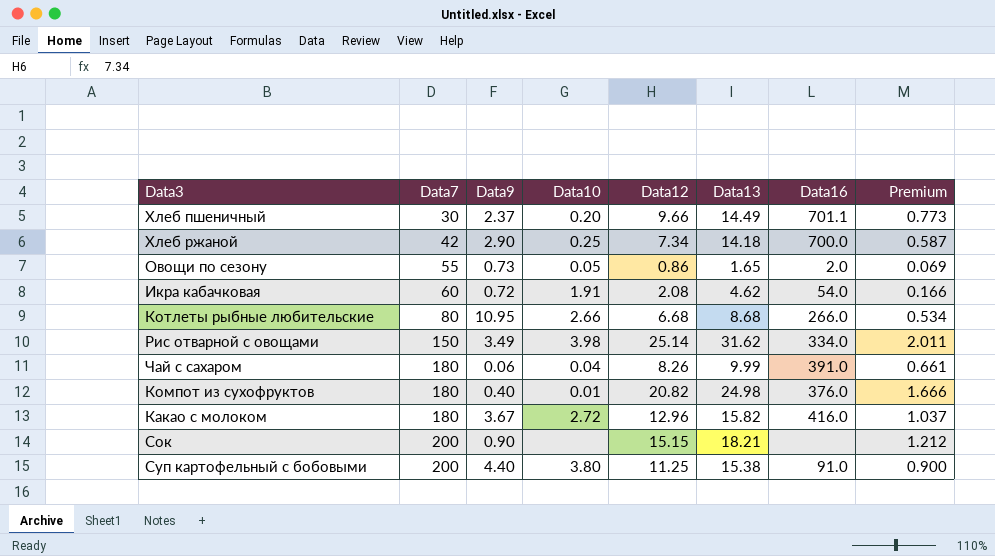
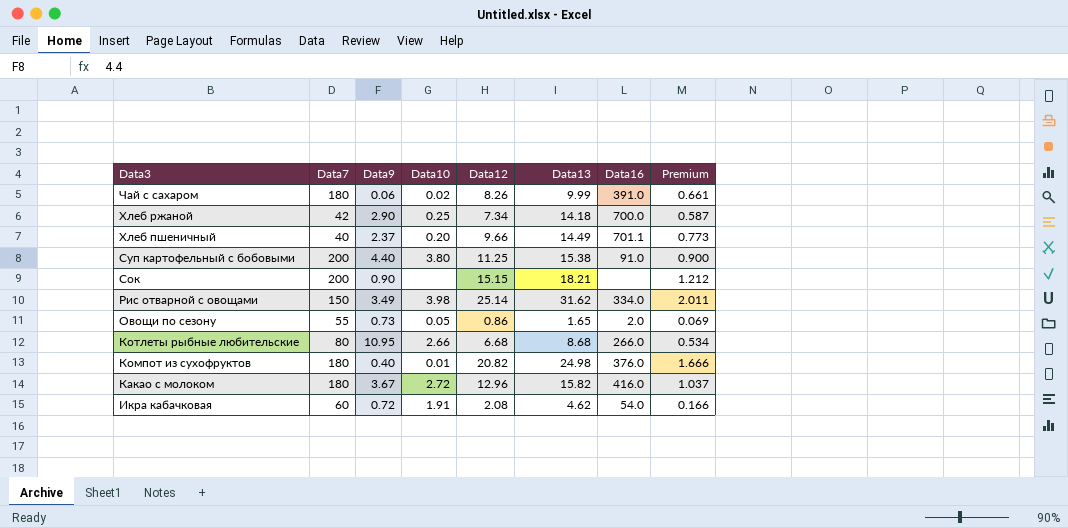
row order: Data7 ascending -> Data3 descending
Чай с сахаром | Data10: 0.04 -> 0.02
Хлеб пшеничный | Data7: 30 -> 40

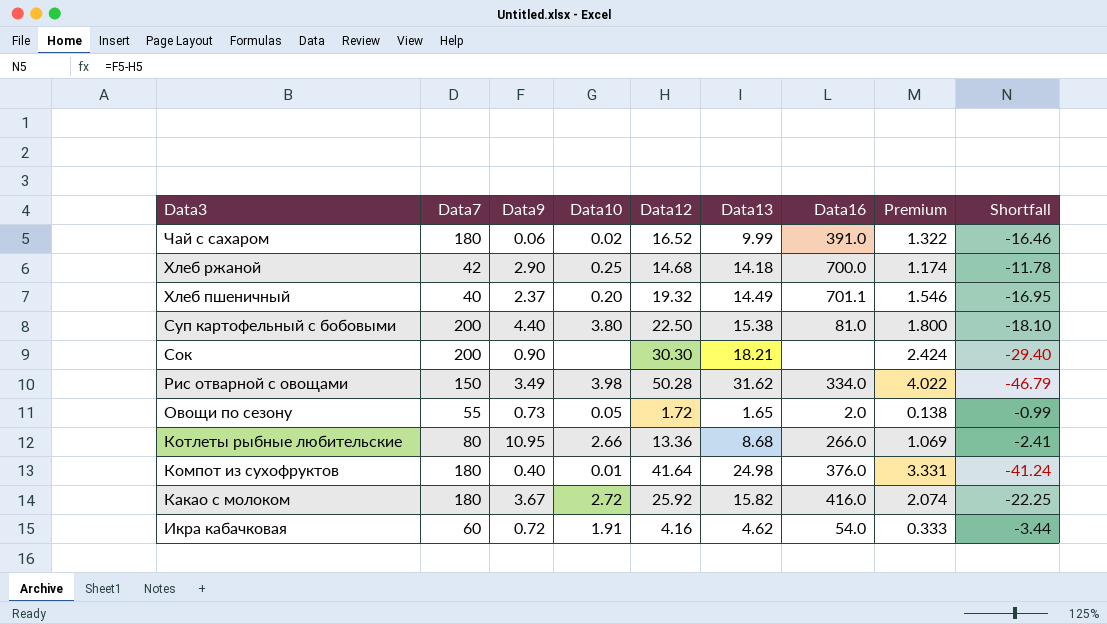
column Shortfall | formula: none -> [Data9] - [Data12]
Чай с сахаром | Data12: 8.26 -> 16.52
Чай с сахаром | Premium: 0.661 -> 1.322
Хлеб ржаной | Data12: 7.34 -> 14.68
Хлеб ржаной | Premium: 0.587 -> 1.174
Хлеб пшеничный | Data12: 9.66 -> 19.32
Хлеб пшеничный | Premium: 0.773 -> 1.546
Суп картофельный с бобовыми | Data12: 11.25 -> 22.50
Суп картофельный с бобовыми | Data16: 91.0 -> 81.0
Суп картофельный с бобовыми | Premium: 0.900 -> 1.800
Сок | Data12: 15.15 -> 30.30
Сок | Premium: 1.212 -> 2.424
Рис отварной с овощами | Data12: 25.14 -> 50.28
Рис отварной с овощами | Premium: 2.011 -> 4.022
Овощи по сезону | Data12: 0.86 -> 1.72
Овощи по сезону | Premium: 0.069 -> 0.138
Котлеты рыбные любительские | Data12: 6.68 -> 13.36
Котлеты рыбные любительские | Premium: 0.534 -> 1.069
Компот из сухофруктов | Data12: 20.82 -> 41.64
Компот из сухофруктов | Premium: 1.666 -> 3.331
Какао с молоком | Data12: 12.96 -> 25.92
Какао с молоком | Premium: 1.037 -> 2.074
Икра кабачковая | Data12: 2.08 -> 4.16
Икра кабачковая | Premium: 0.166 -> 0.333

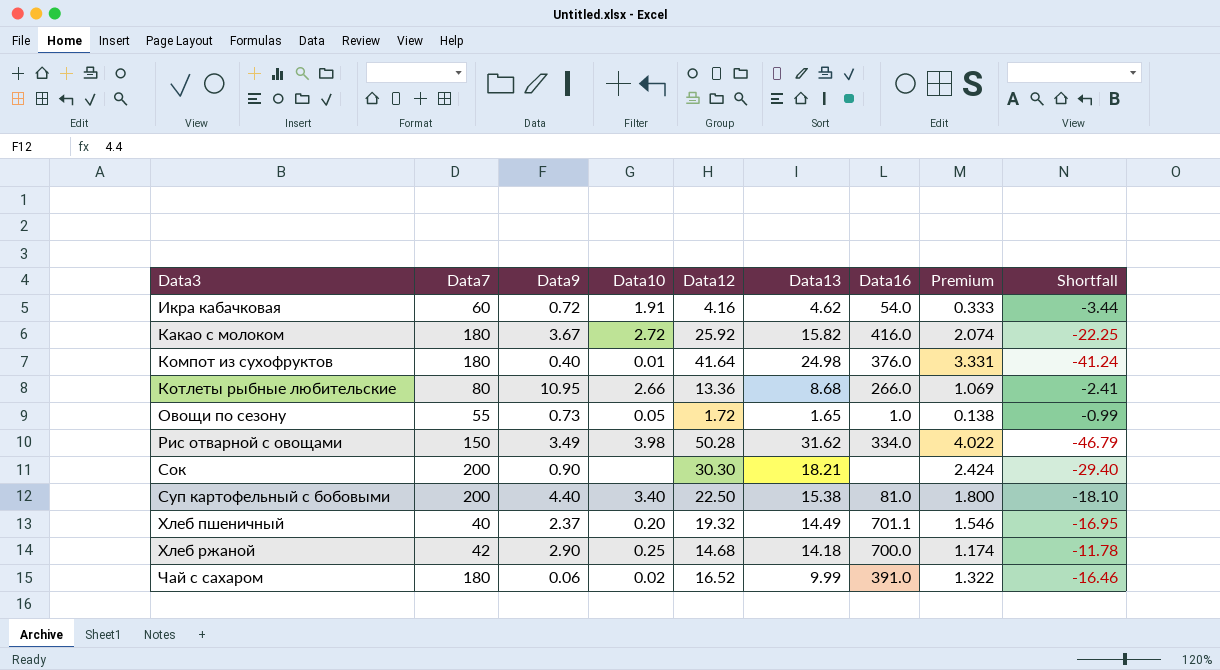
row order: Data3 descending -> Data3 ascending
Овощи по сезону | Data16: 2.0 -> 1.0
Суп картофельный с бобовыми | Data10: 3.80 -> 3.40

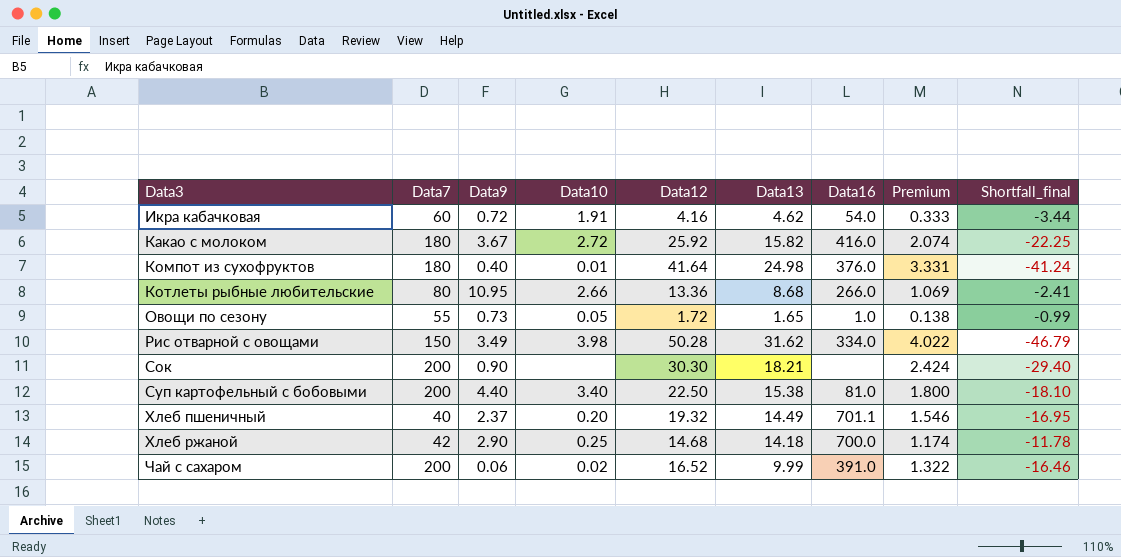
column name: Shortfall -> Shortfall_final
Чай с сахаром | Data7: 180 -> 200

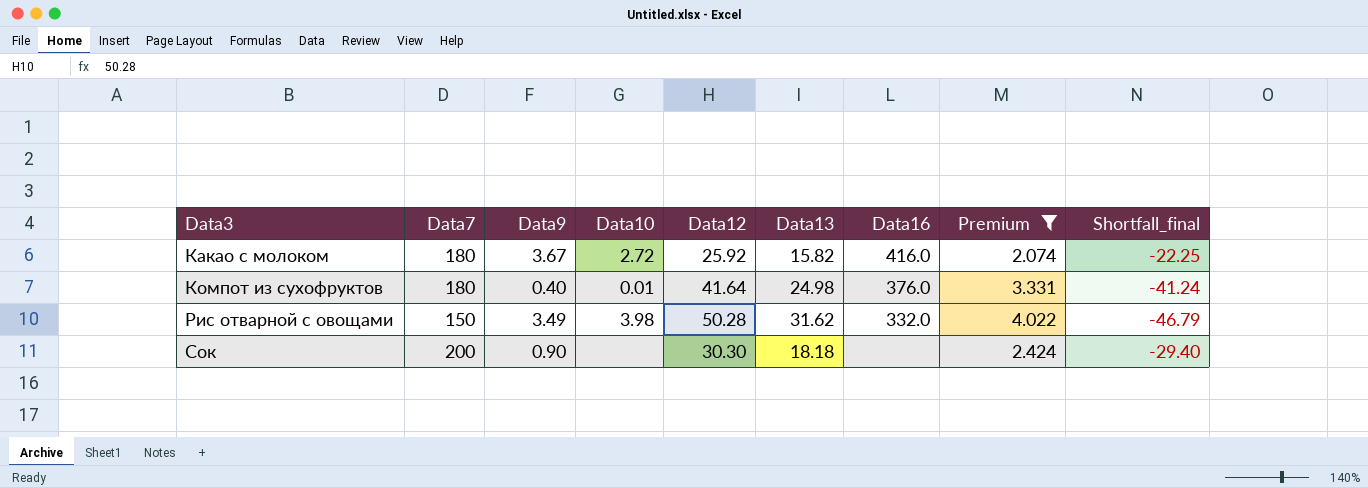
filter: none -> Premium >= 2.074
Рис отварной с овощами | Data16: 334.0 -> 332.0
Сок | Data13: 18.21 -> 18.18

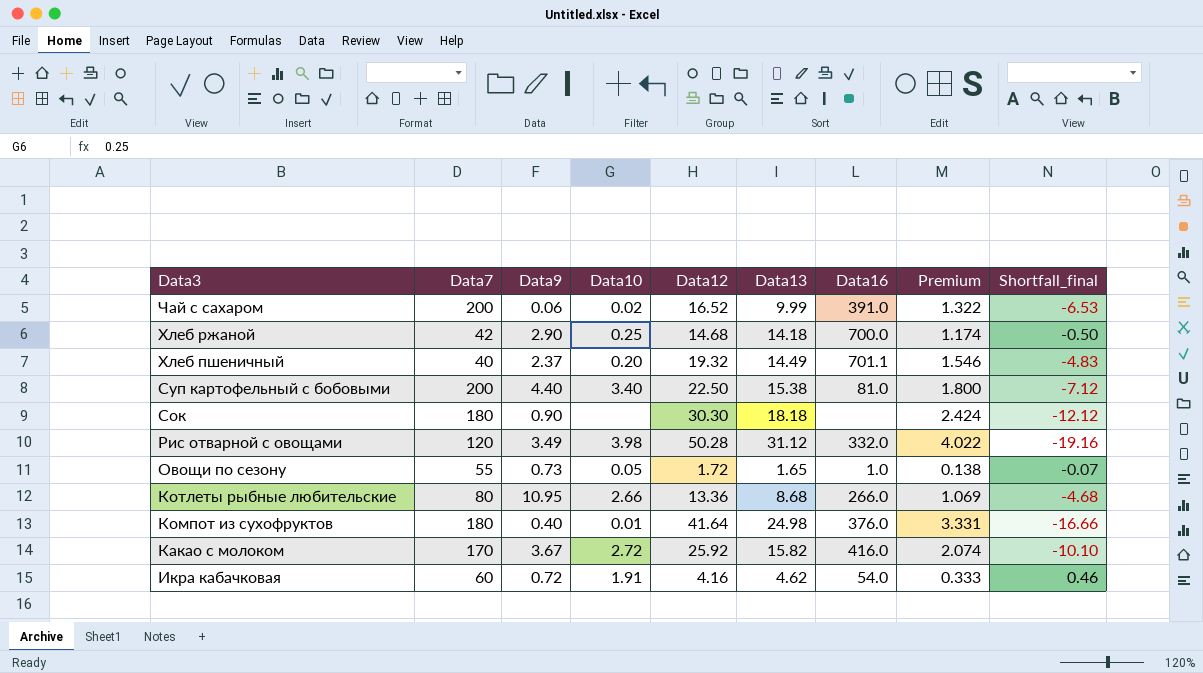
filter: Premium >= 2.074 -> none
row order: Data3 ascending -> Data3 descending
column Shortfall_final | formula: [Data9] - [Data12] -> [Data13] - [Data12]
Сок | Data7: 200 -> 180
Рис отварной с овощами | Data7: 150 -> 120
Рис отварной с овощами | Data13: 31.62 -> 31.12
Какао с молоком | Data7: 180 -> 170

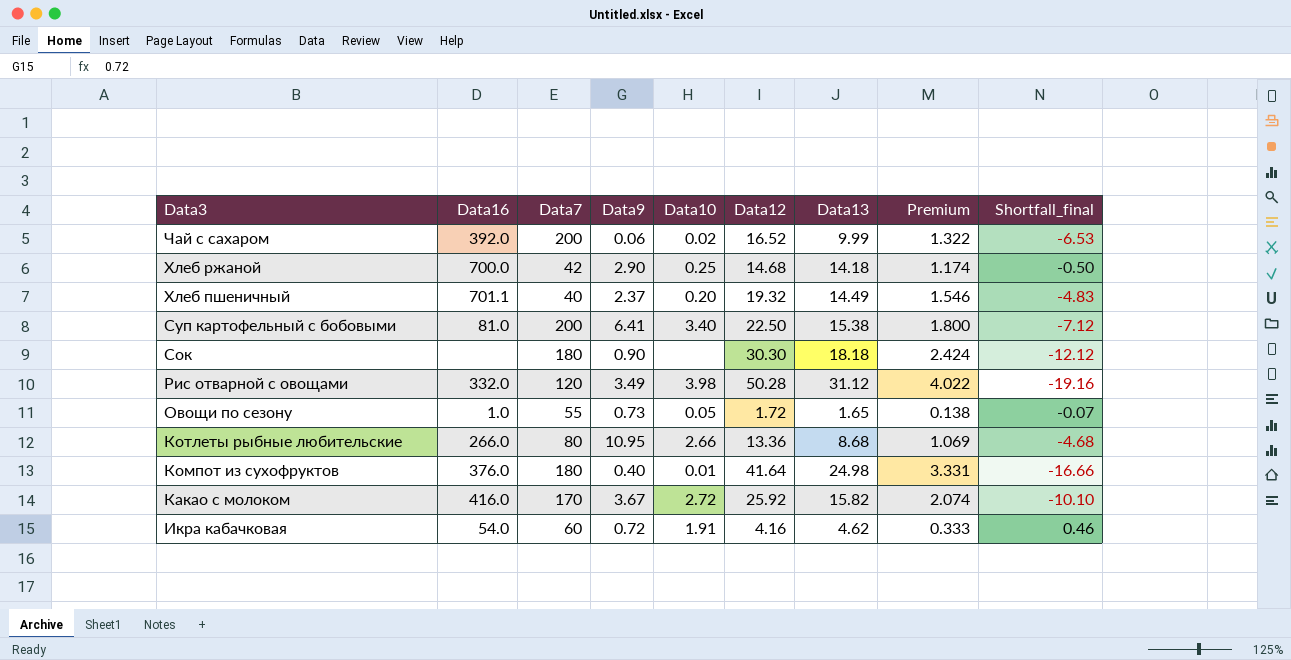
column Data16 | position: 7 -> 2
Чай с сахаром | Data16: 391.0 -> 392.0
Суп картофельный с бобовыми | Data9: 4.40 -> 6.41

